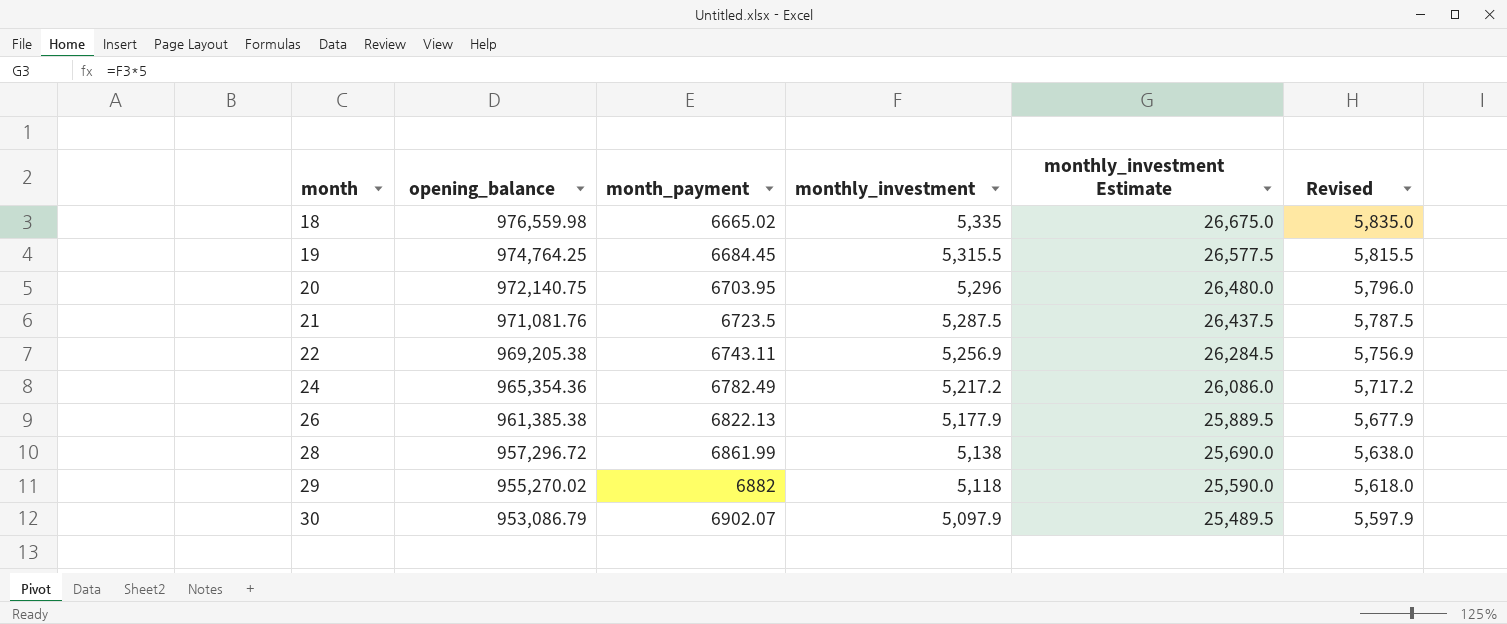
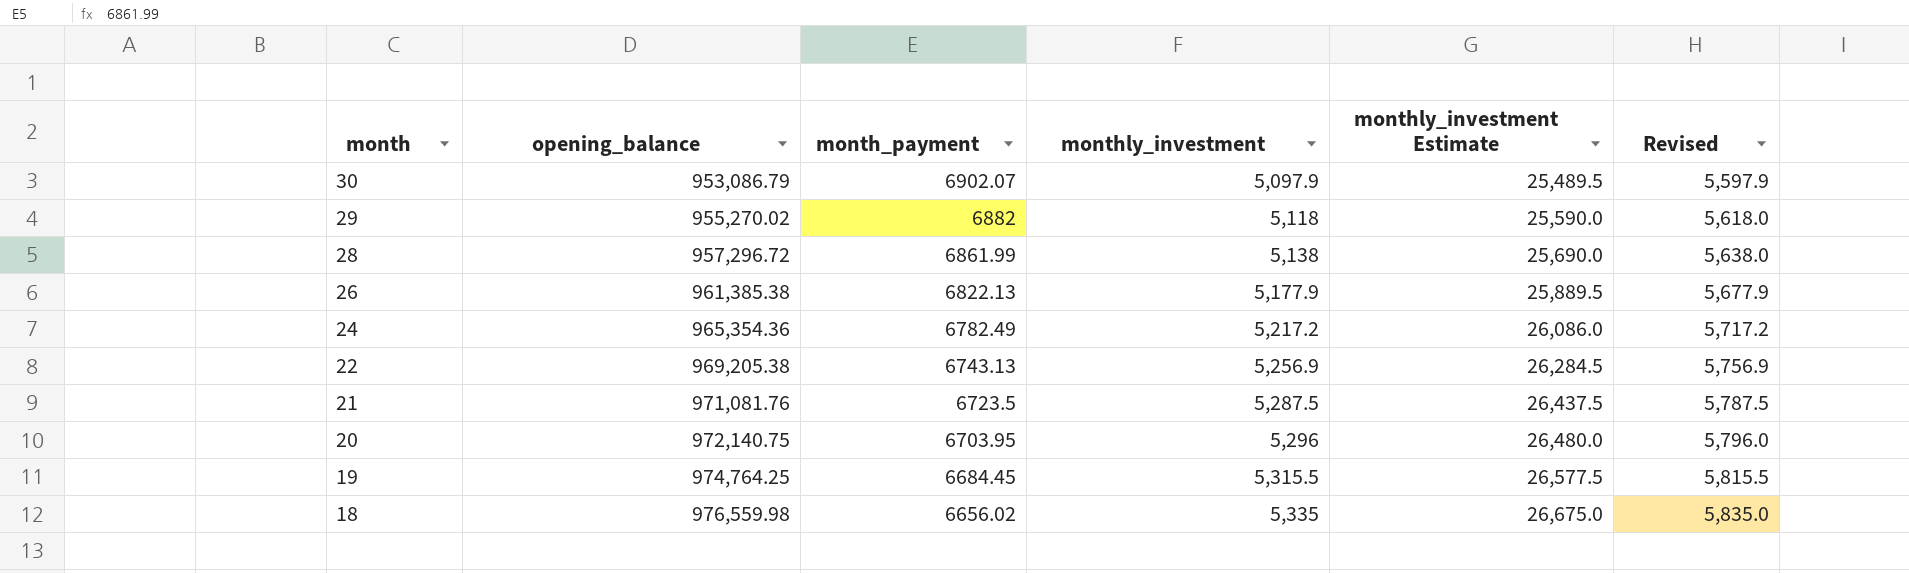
row order: month ascending -> month descending
22 | month_payment: 6743.11 -> 6743.13
18 | month_payment: 6665.02 -> 6656.02

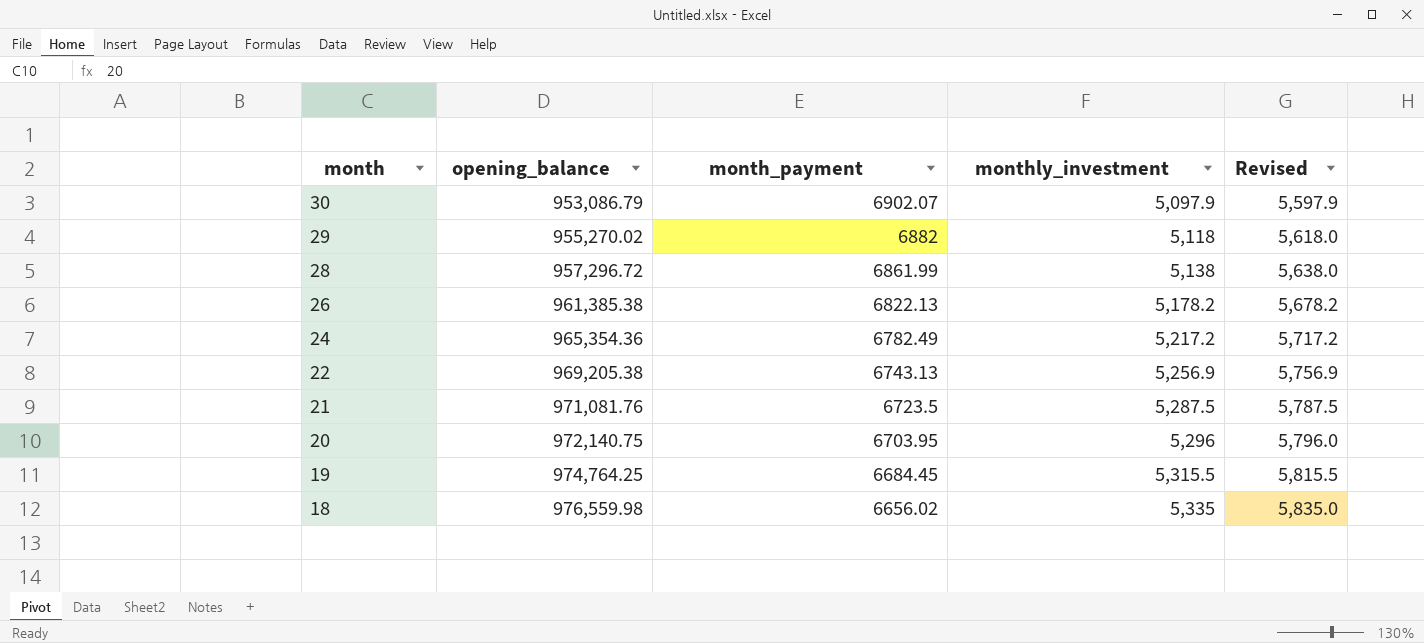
column monthly_investment Estimate | formula: [monthly_investment] * 5 -> none
26 | monthly_investment: 5,177.9 -> 5,178.2
26 | Revised: 5,677.9 -> 5,678.2

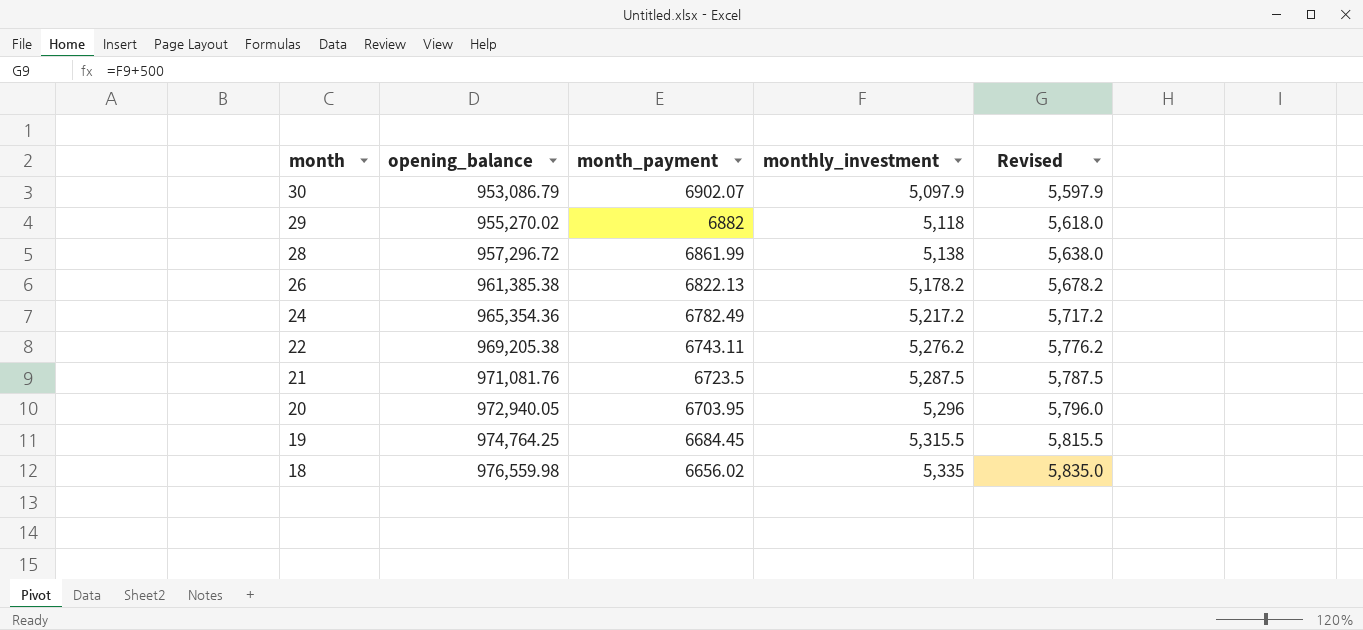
22 | month_payment: 6743.13 -> 6743.11
22 | monthly_investment: 5,256.9 -> 5,276.2
22 | Revised: 5,756.9 -> 5,776.2
20 | opening_balance: 972,140.75 -> 972,940.05

